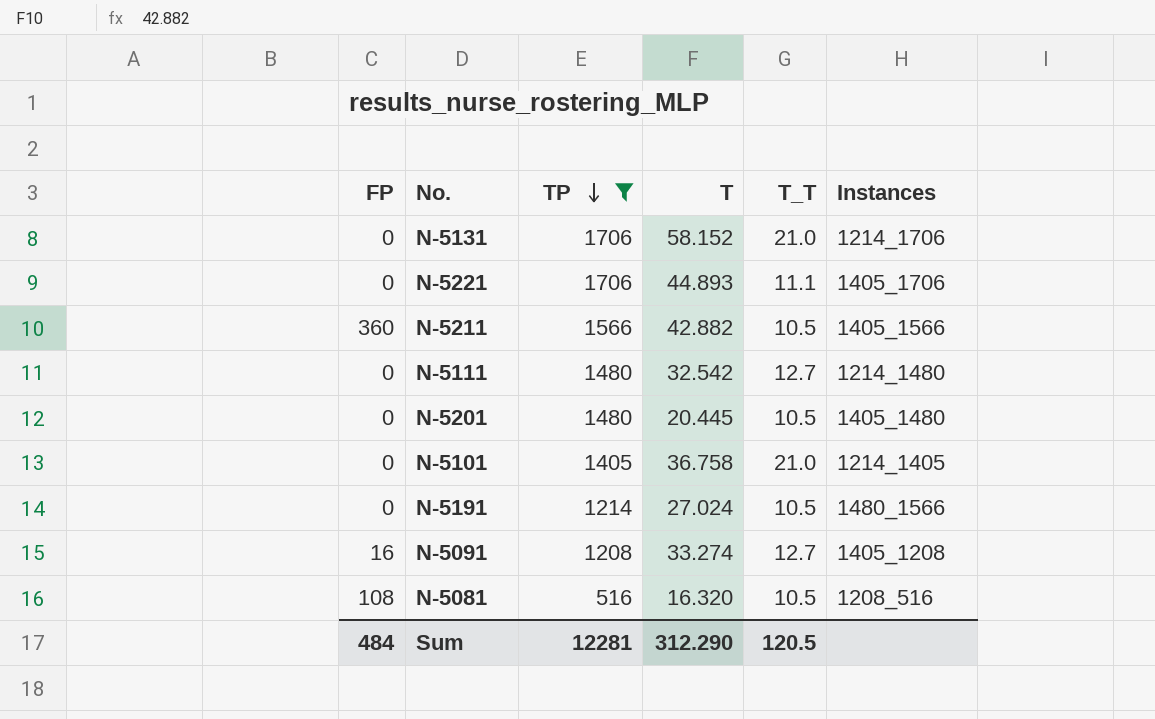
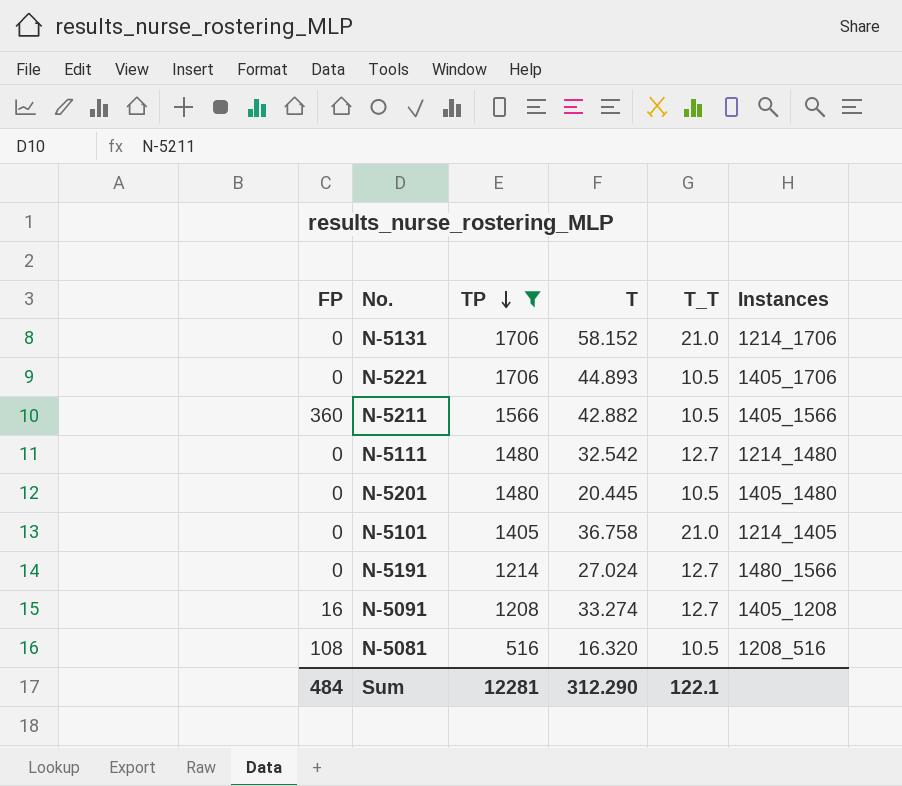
N-5221 | T_T: 11.1 -> 10.5
N-5191 | T_T: 10.5 -> 12.7
Sum | T_T: 120.5 -> 122.1

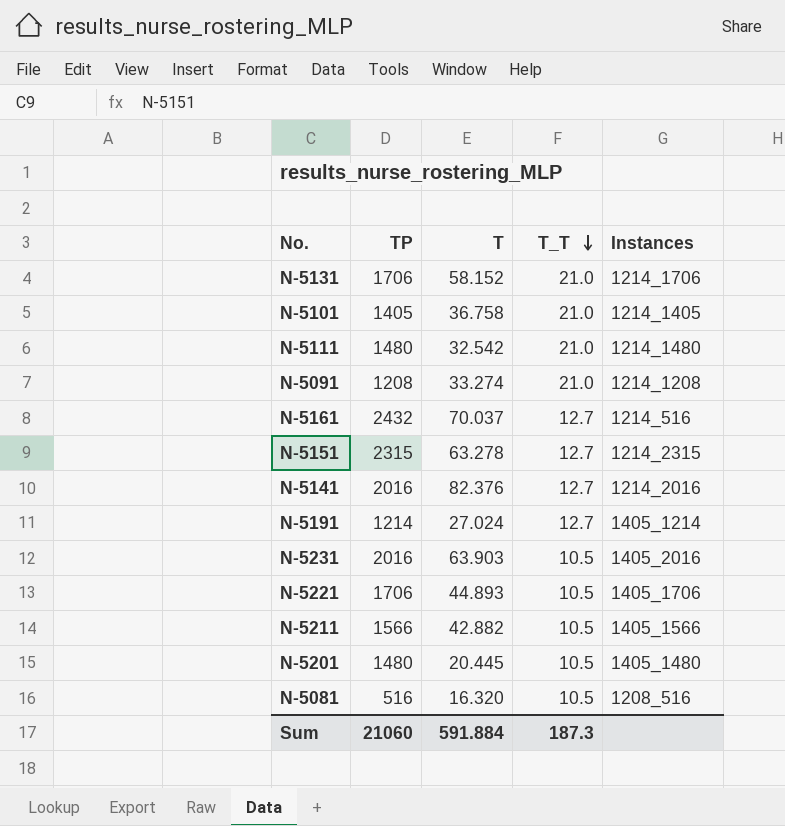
filter: TP <= 1706 -> none
row order: TP descending -> T_T descending
column FP | position: 1 -> none
N-5111 | T_T: 12.7 -> 21.0
N-5091 | T_T: 12.7 -> 21.0
N-5091 | Instances: 1405_1208 -> 1214_1208
N-5191 | Instances: 1480_1566 -> 1405_1214
Sum | TP: 12281 -> 21060
Sum | T: 312.290 -> 591.884
Sum | T_T: 122.1 -> 187.3

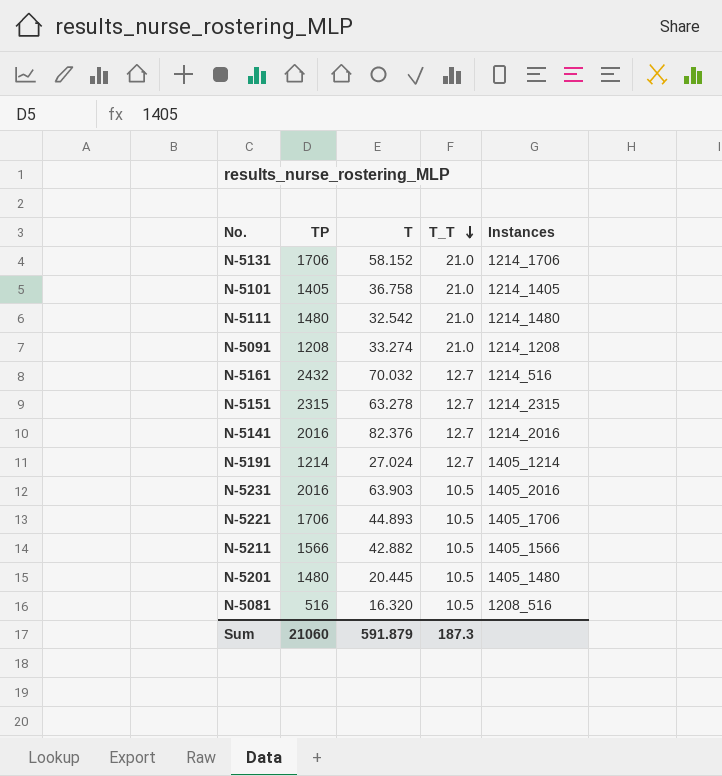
N-5161 | T: 70.037 -> 70.032
Sum | T: 591.884 -> 591.879

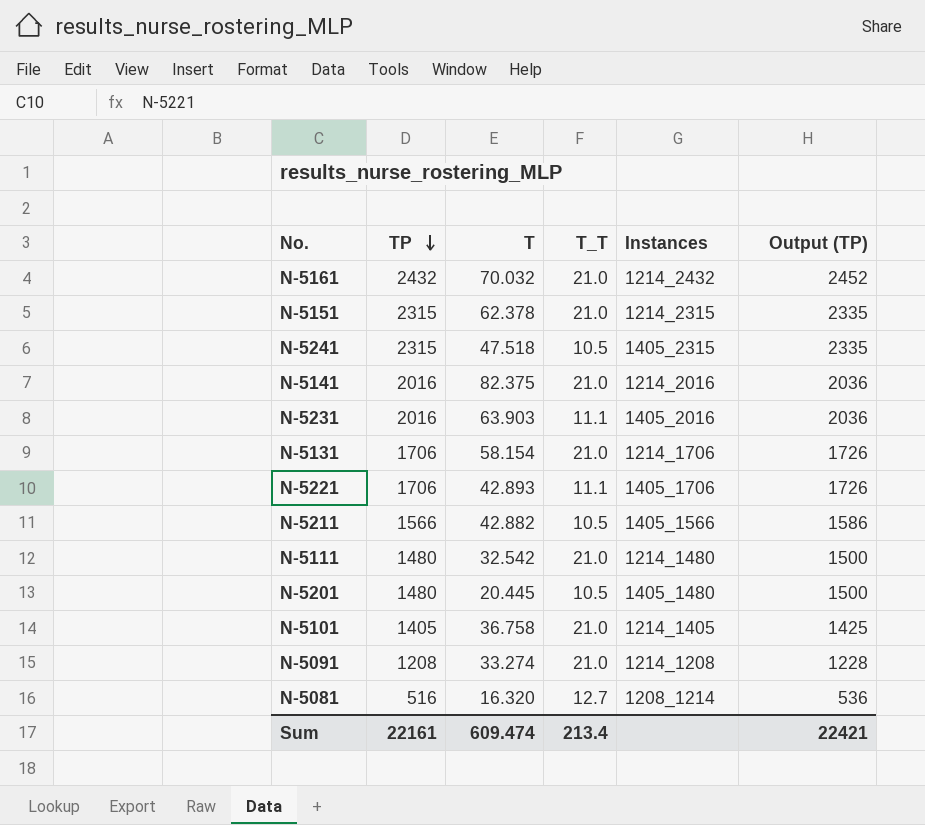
row order: T_T descending -> TP descending
column Output (TP) | formula: none -> [TP] + 20
row N-5191: 1214 | 27.024 | 12.7 | 1405_1214 -> none
N-5161 | T_T: 12.7 -> 21.0
N-5161 | Instances: 1214_516 -> 1214_2432
N-5151 | T: 63.278 -> 62.378
N-5151 | T_T: 12.7 -> 21.0
row N-5241: none -> 2315 | 47.518 | 10.5 | 1405_2315 | 2335
N-5141 | T: 82.376 -> 82.375
N-5141 | T_T: 12.7 -> 21.0
N-5231 | T_T: 10.5 -> 11.1
N-5131 | T: 58.152 -> 58.154
N-5221 | T: 44.893 -> 42.893
N-5221 | T_T: 10.5 -> 11.1
N-5081 | T_T: 10.5 -> 12.7
N-5081 | Instances: 1208_516 -> 1208_1214
Sum | TP: 21060 -> 22161
Sum | T: 591.879 -> 609.474
Sum | T_T: 187.3 -> 213.4

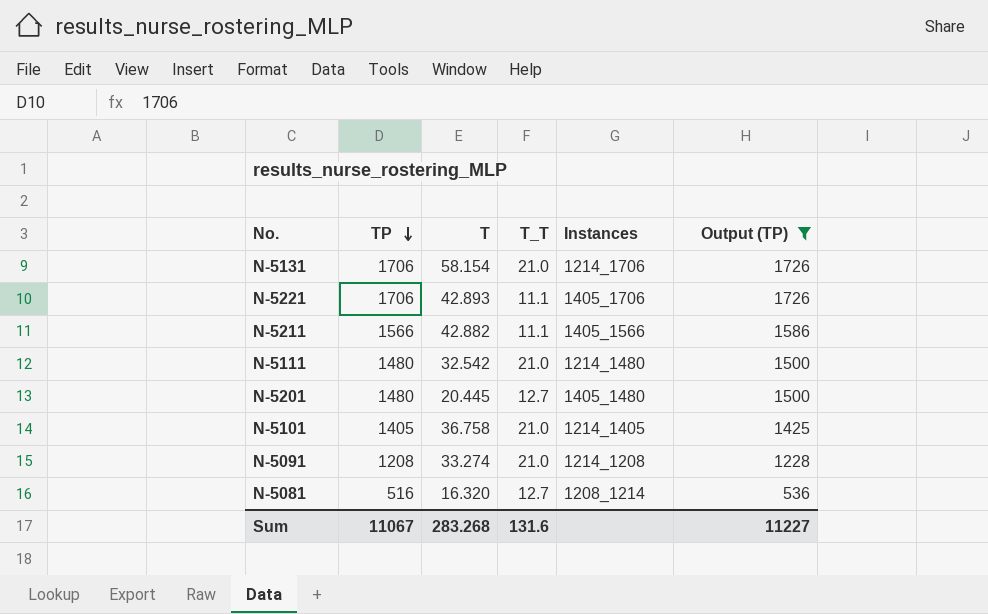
filter: none -> Output (TP) <= 1726
N-5211 | T_T: 10.5 -> 11.1
N-5201 | T_T: 10.5 -> 12.7
Sum | TP: 22161 -> 11067
Sum | T: 609.474 -> 283.268
Sum | T_T: 213.4 -> 131.6
Sum | Output (TP): 22421 -> 11227

